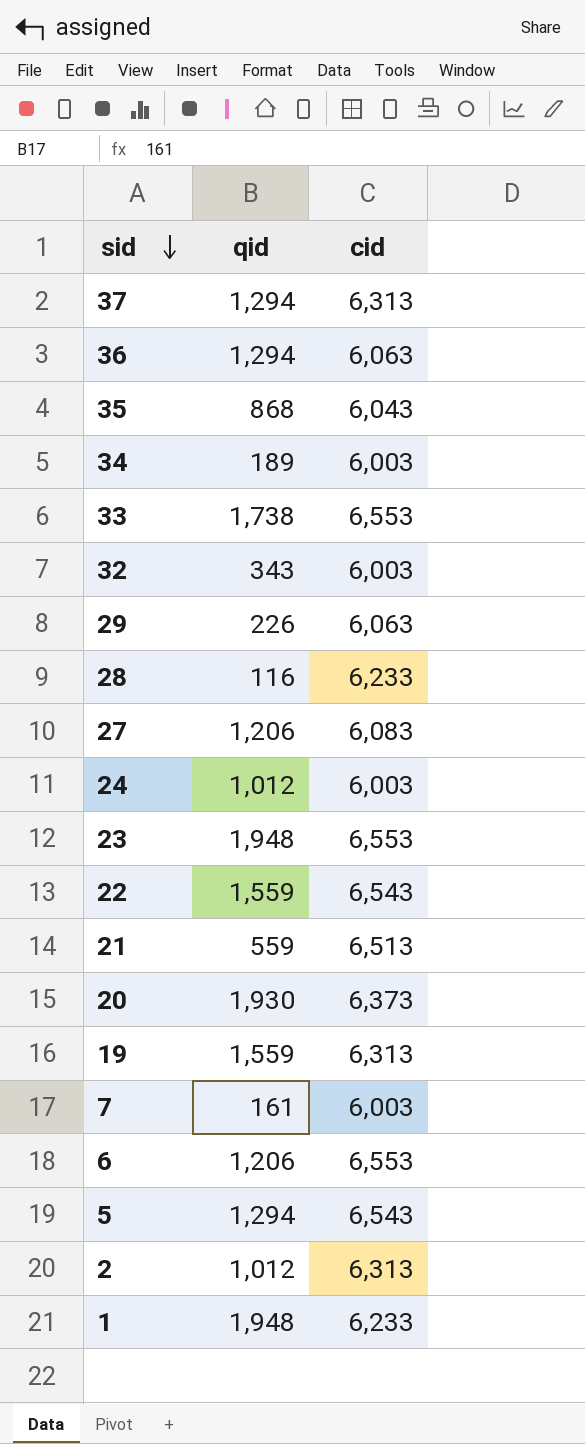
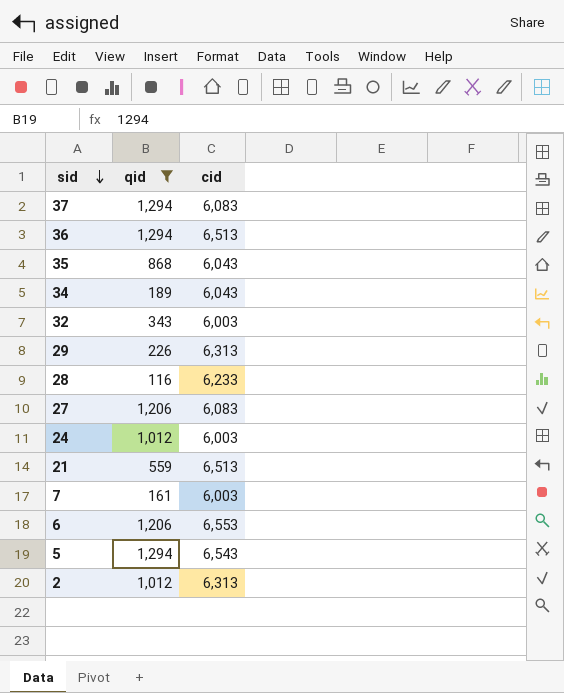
filter: none -> qid <= 1,294
37 | cid: 6,313 -> 6,083
36 | cid: 6,063 -> 6,513
34 | cid: 6,003 -> 6,043
29 | cid: 6,063 -> 6,313

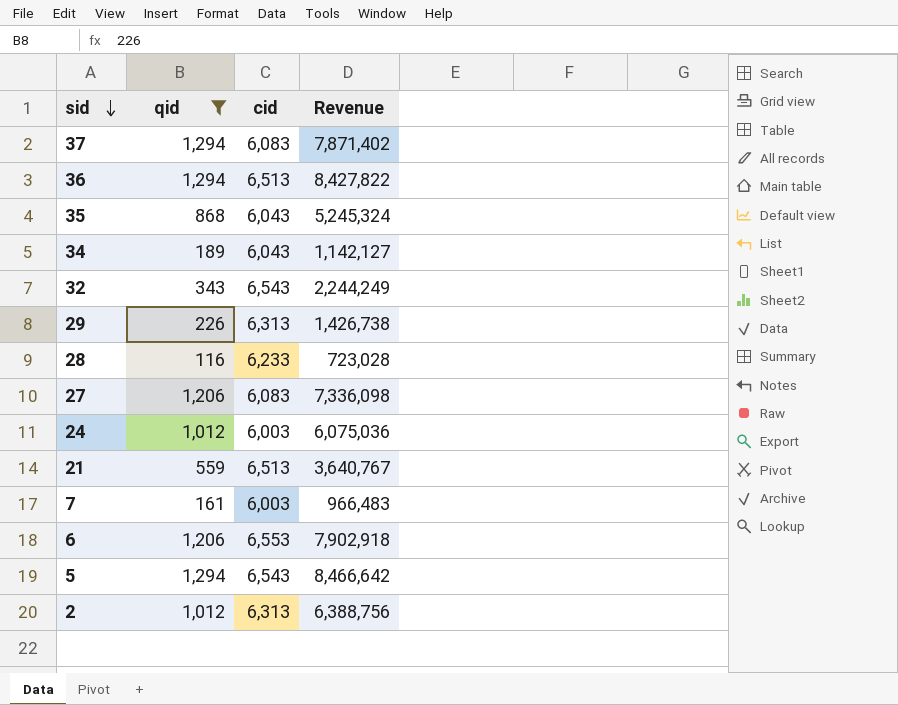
column Revenue | formula: none -> [qid] * [cid]
32 | cid: 6,003 -> 6,543

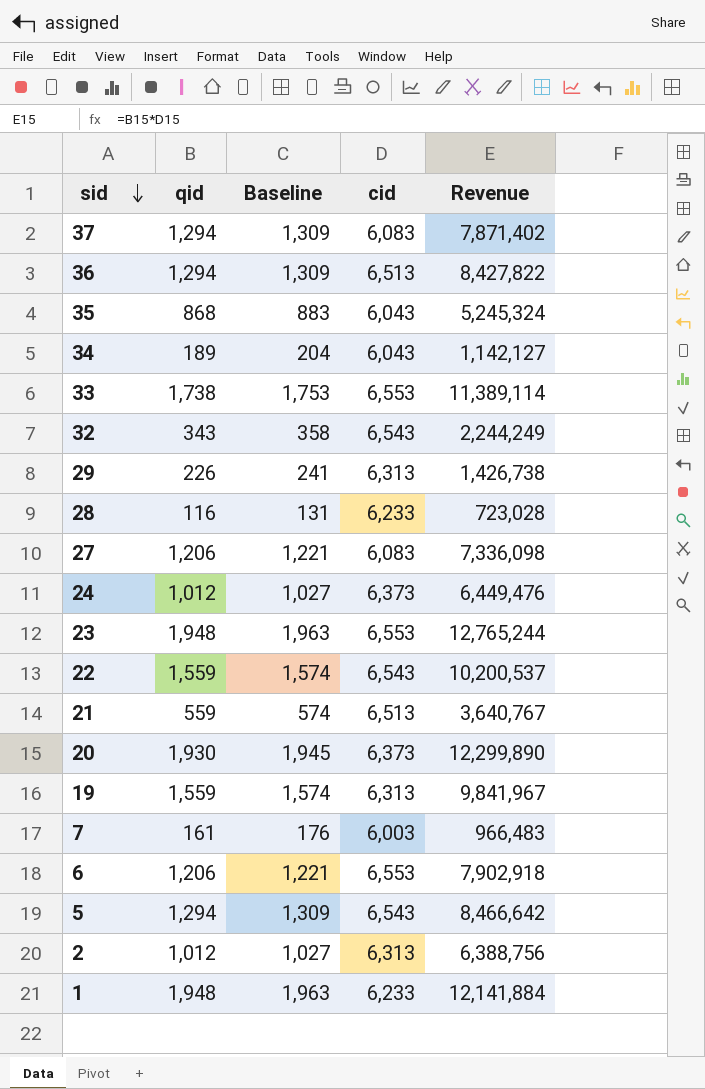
filter: qid <= 1,294 -> none
column Baseline | formula: none -> [qid] + 15
24 | cid: 6,003 -> 6,373
24 | Revenue: 6,075,036 -> 6,449,476

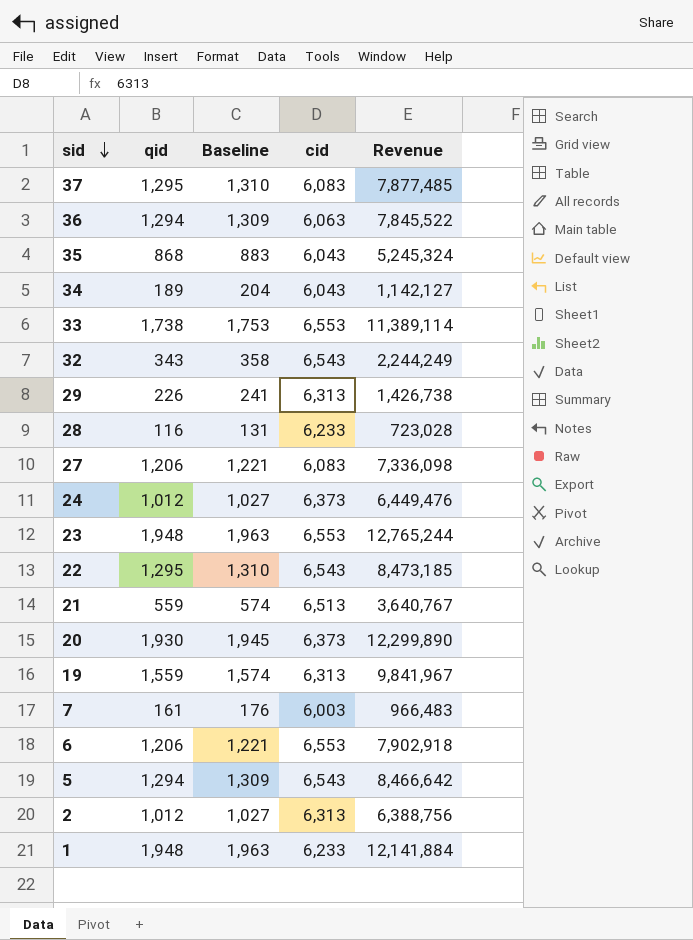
37 | qid: 1,294 -> 1,295
37 | Baseline: 1,309 -> 1,310
37 | Revenue: 7,871,402 -> 7,877,485
36 | cid: 6,513 -> 6,063
36 | Revenue: 8,427,822 -> 7,845,522
22 | qid: 1,559 -> 1,295
22 | Baseline: 1,574 -> 1,310
22 | Revenue: 10,200,537 -> 8,473,185

